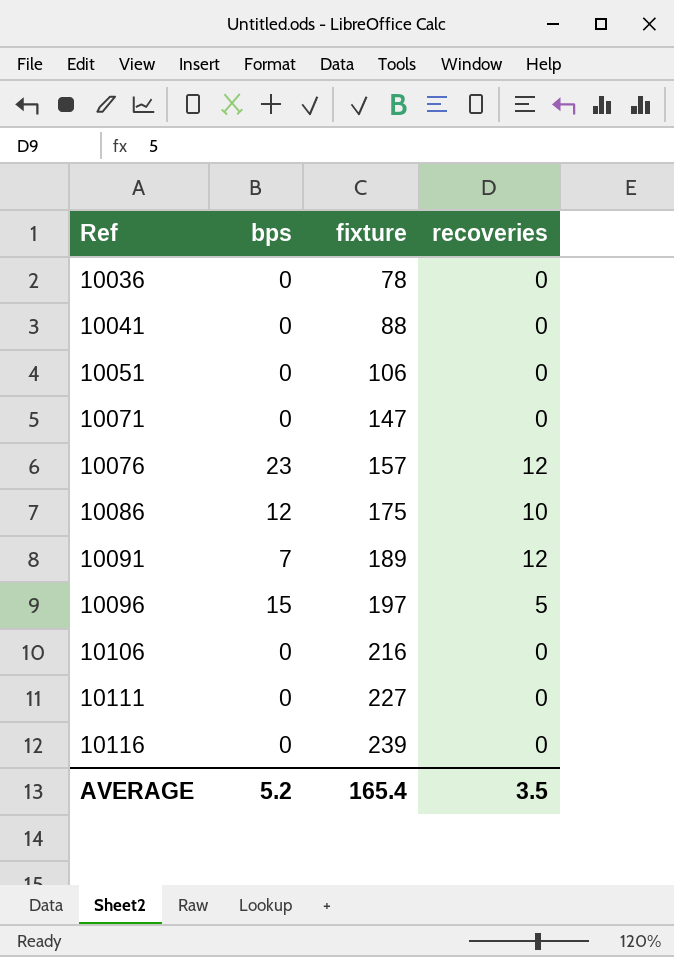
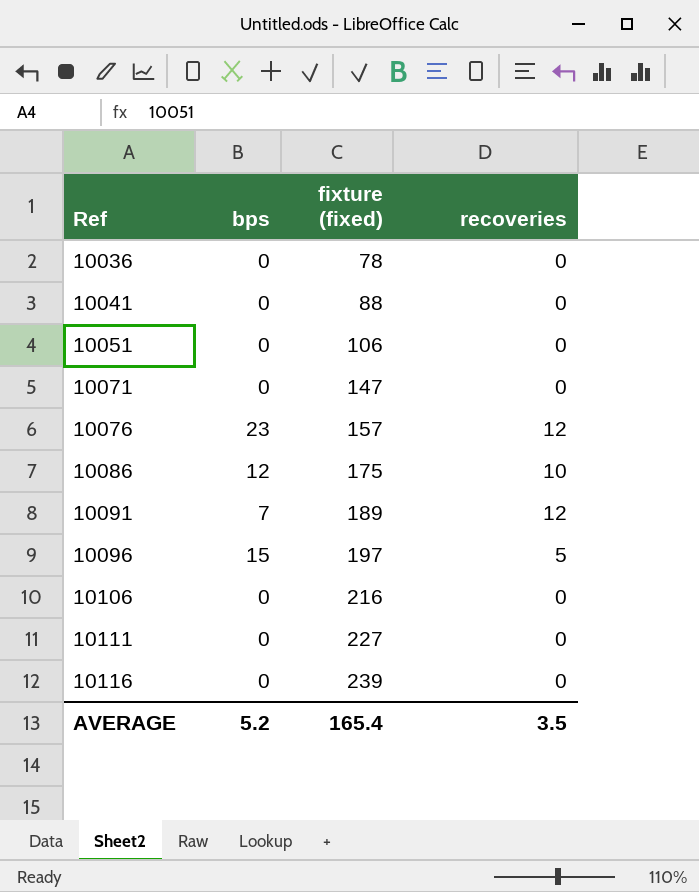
column name: fixture -> fixture (fixed)

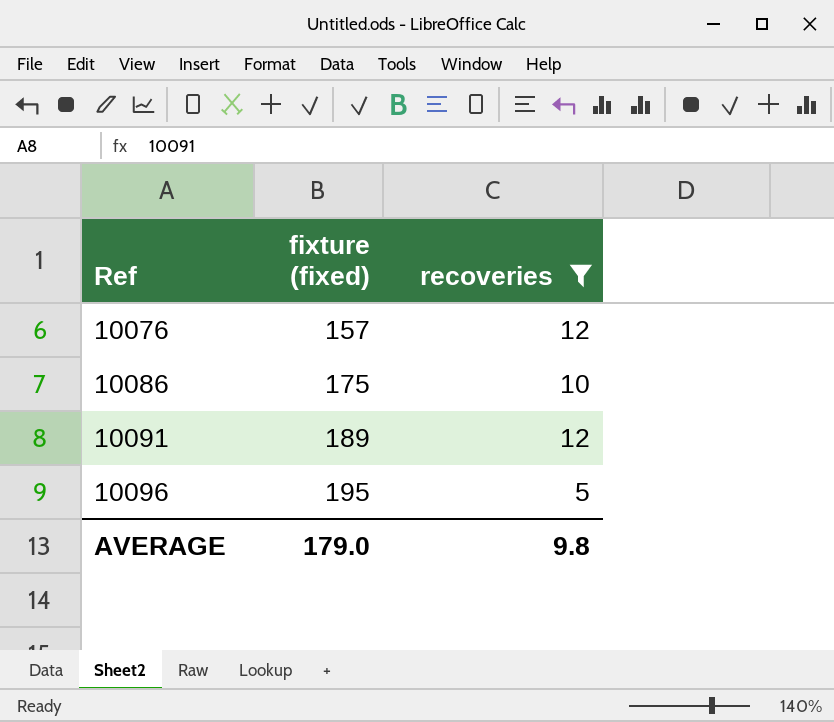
filter: none -> recoveries != 0
column bps | position: 2 -> none
10096 | fixture (fixed): 197 -> 195
AVERAGE | fixture (fixed): 165.4 -> 179.0
AVERAGE | recoveries: 3.5 -> 9.8

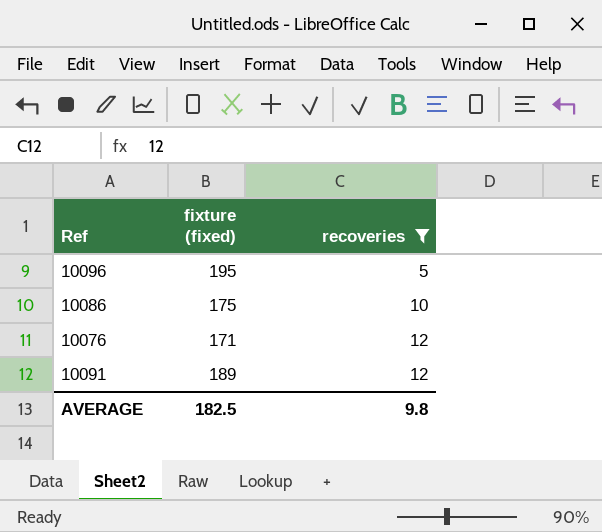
row order: Ref ascending -> recoveries ascending
10076 | fixture (fixed): 157 -> 171
AVERAGE | fixture (fixed): 179.0 -> 182.5

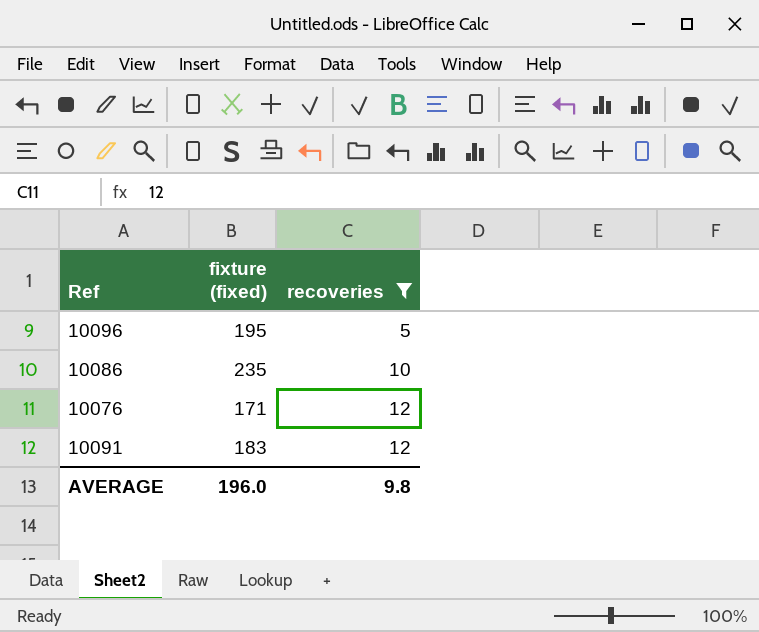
10086 | fixture (fixed): 175 -> 235
10091 | fixture (fixed): 189 -> 183
AVERAGE | fixture (fixed): 182.5 -> 196.0

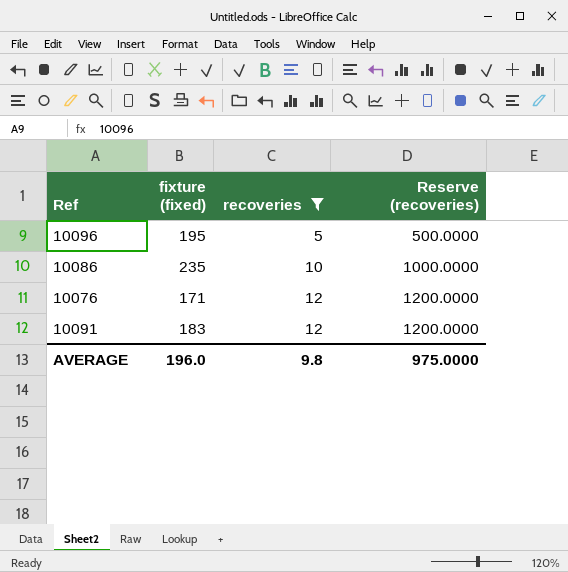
column Reserve (recoveries) | formula: none -> [recoveries] * 100

